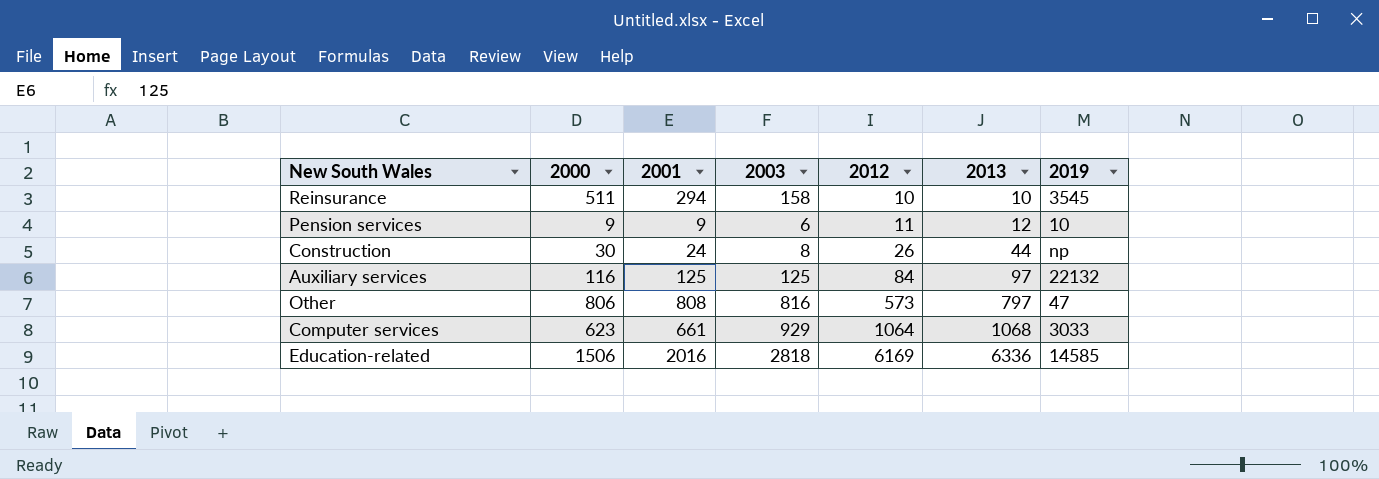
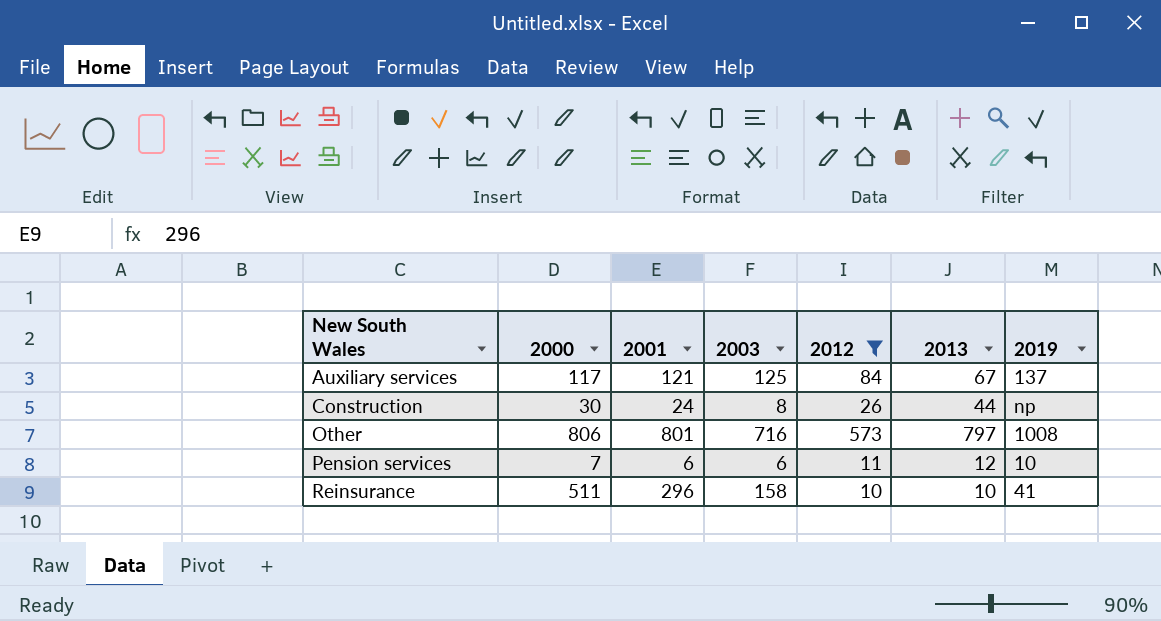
filter: none -> 2012 <= 573
row order: 2012 ascending -> New South Wales ascending
Auxiliary services | 2000: 116 -> 117
Auxiliary services | 2001: 125 -> 121
Auxiliary services | 2013: 97 -> 67
Auxiliary services | 2019: 22132 -> 137
Other | 2001: 808 -> 801
Other | 2003: 816 -> 716
Other | 2019: 47 -> 1008
Pension services | 2000: 9 -> 7
Pension services | 2001: 9 -> 6
Reinsurance | 2001: 294 -> 296
Reinsurance | 2019: 3545 -> 41

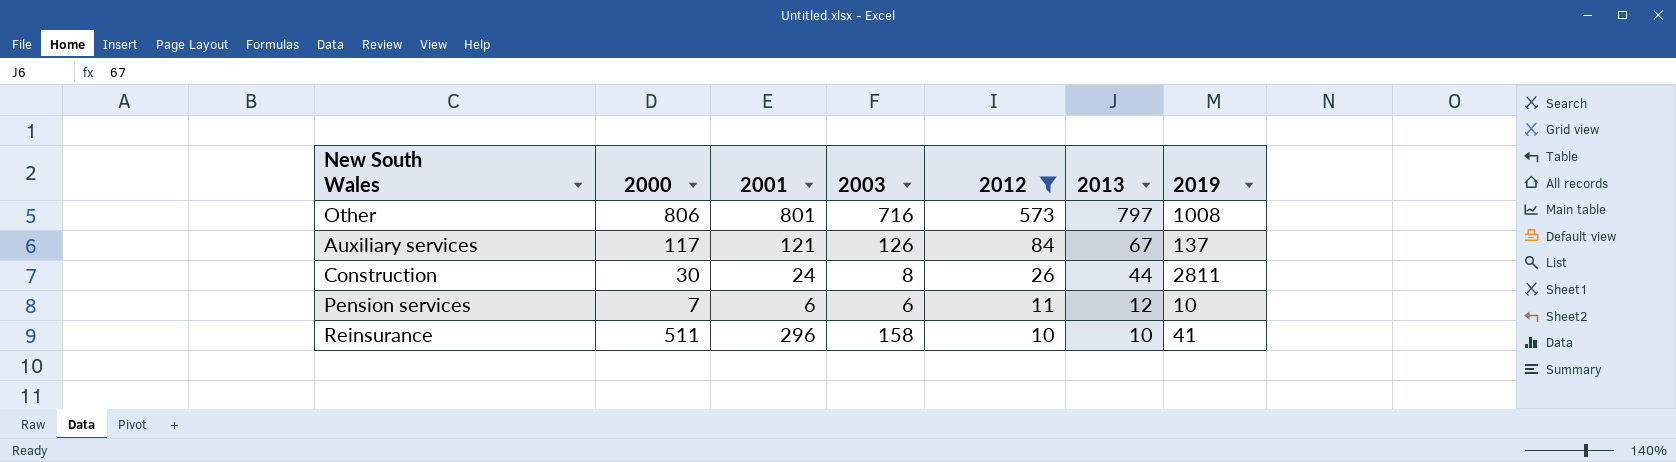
row order: New South Wales ascending -> 2012 descending
Auxiliary services | 2003: 125 -> 126
Construction | 2019: np -> 2811

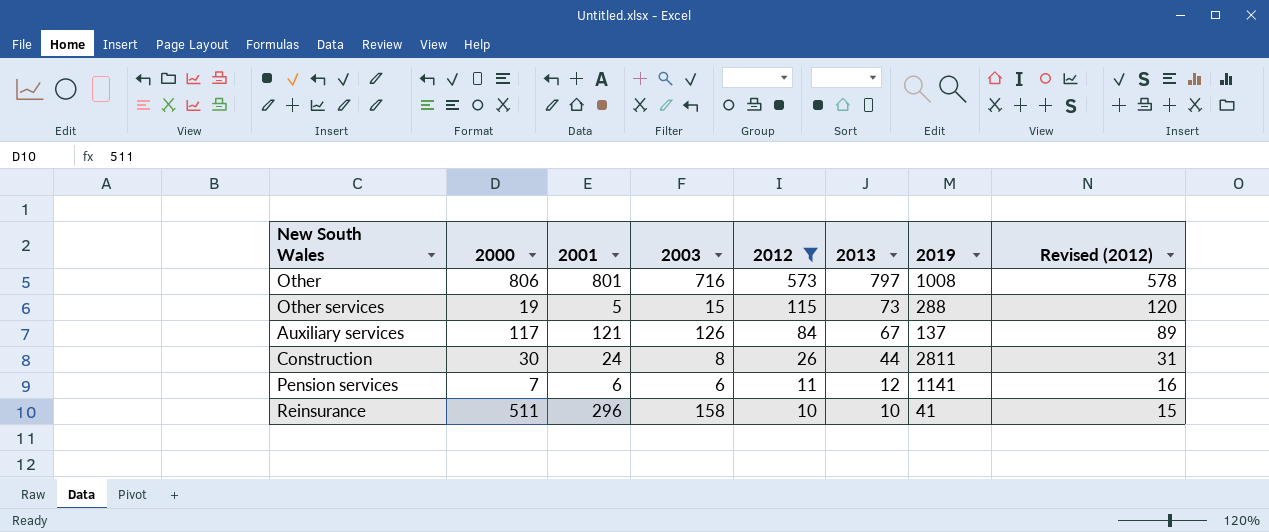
column Revised (2012) | formula: none -> [2012] + 5
row Other services: none -> 19 | 5 | 15 | 115 | 73 | 288 | 120
Pension services | 2019: 10 -> 1141

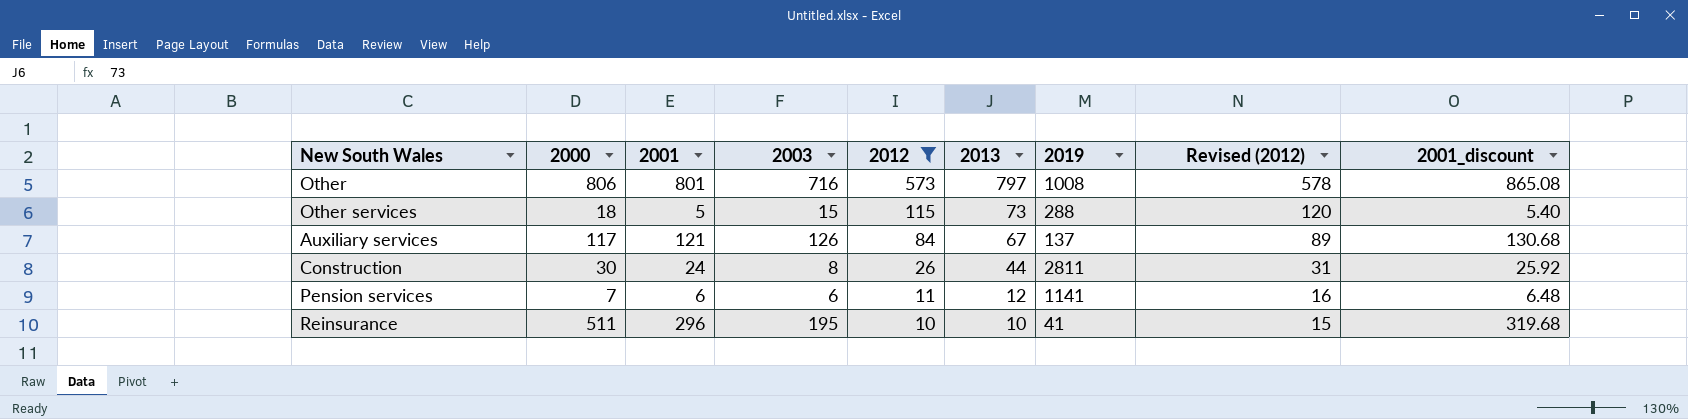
column 2001_discount | formula: none -> [2001] * 1.08
Other services | 2000: 19 -> 18
Reinsurance | 2003: 158 -> 195

